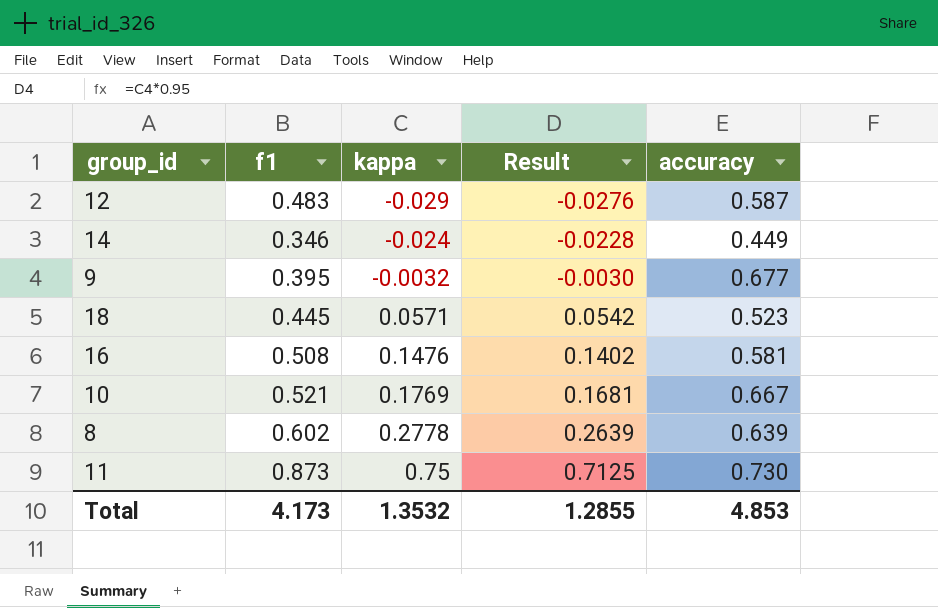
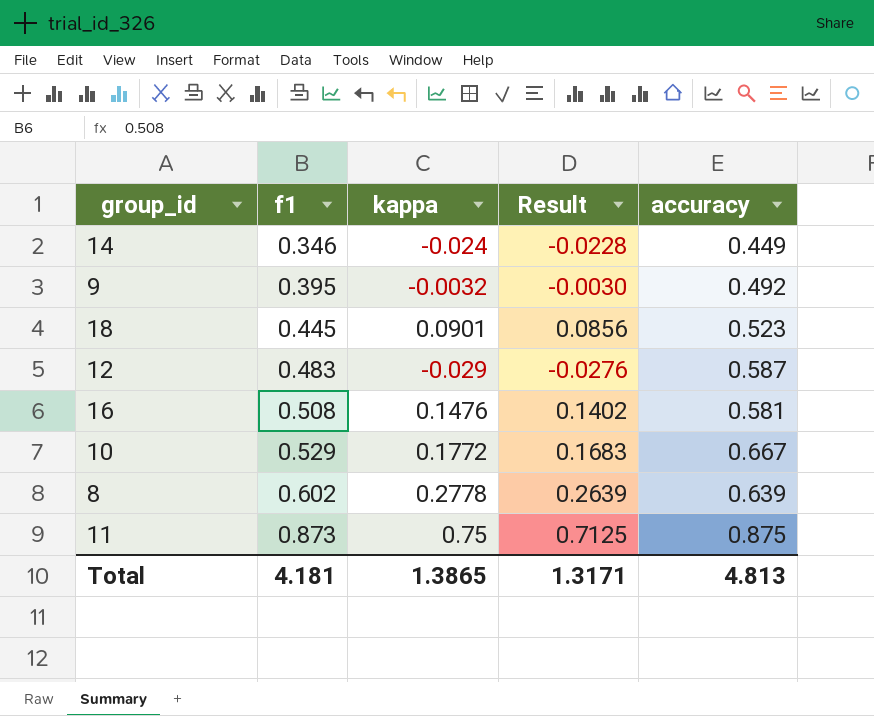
row order: kappa ascending -> f1 ascending
9 | accuracy: 0.677 -> 0.492
18 | kappa: 0.0571 -> 0.0901
18 | Result: 0.0542 -> 0.0856
10 | f1: 0.521 -> 0.529
10 | kappa: 0.1769 -> 0.1772
10 | Result: 0.1681 -> 0.1683
11 | accuracy: 0.730 -> 0.875
Total | f1: 4.173 -> 4.181
Total | kappa: 1.3532 -> 1.3865
Total | Result: 1.2855 -> 1.3171
Total | accuracy: 4.853 -> 4.813

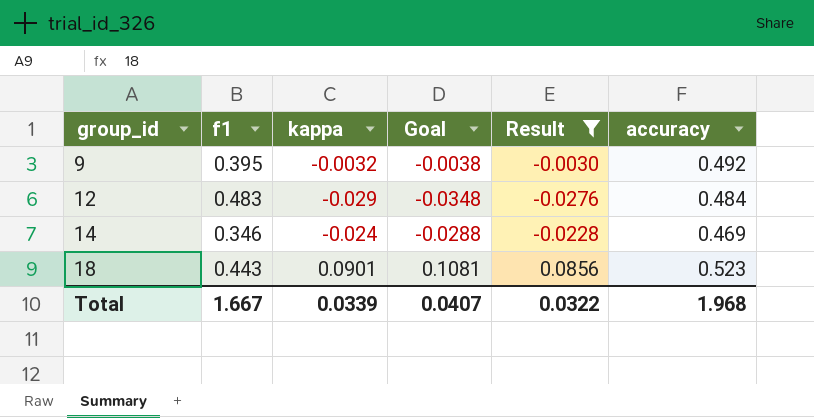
filter: none -> Result <= 0.0856
row order: f1 ascending -> group_id ascending
column Goal | formula: none -> [kappa] * 1.2
12 | accuracy: 0.587 -> 0.484
14 | accuracy: 0.449 -> 0.469
18 | f1: 0.445 -> 0.443
Total | f1: 4.181 -> 1.667
Total | kappa: 1.3865 -> 0.0339
Total | Result: 1.3171 -> 0.0322
Total | accuracy: 4.813 -> 1.968

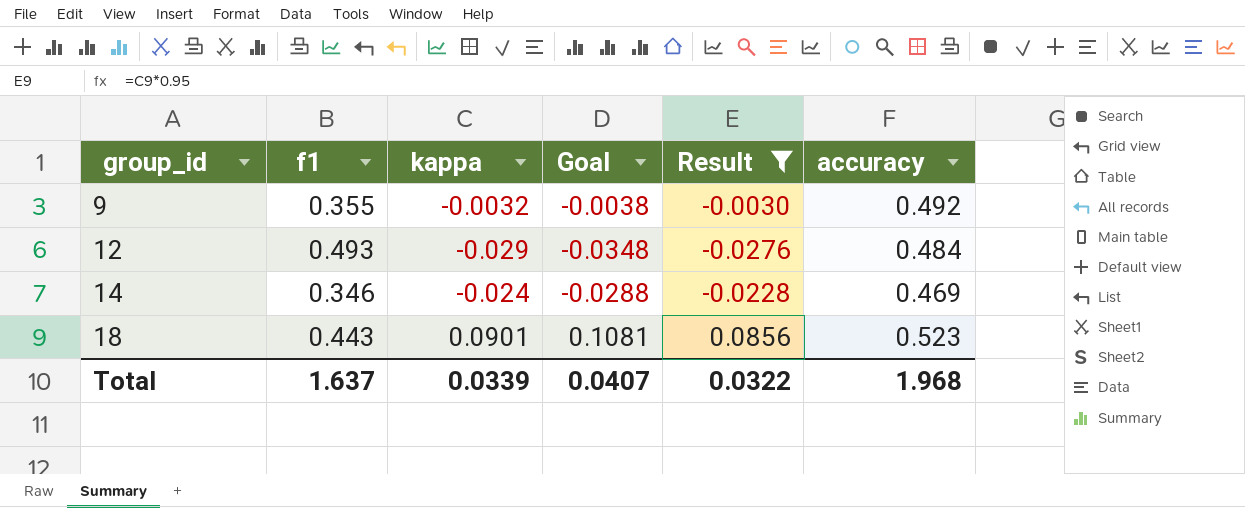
9 | f1: 0.395 -> 0.355
12 | f1: 0.483 -> 0.493
Total | f1: 1.667 -> 1.637

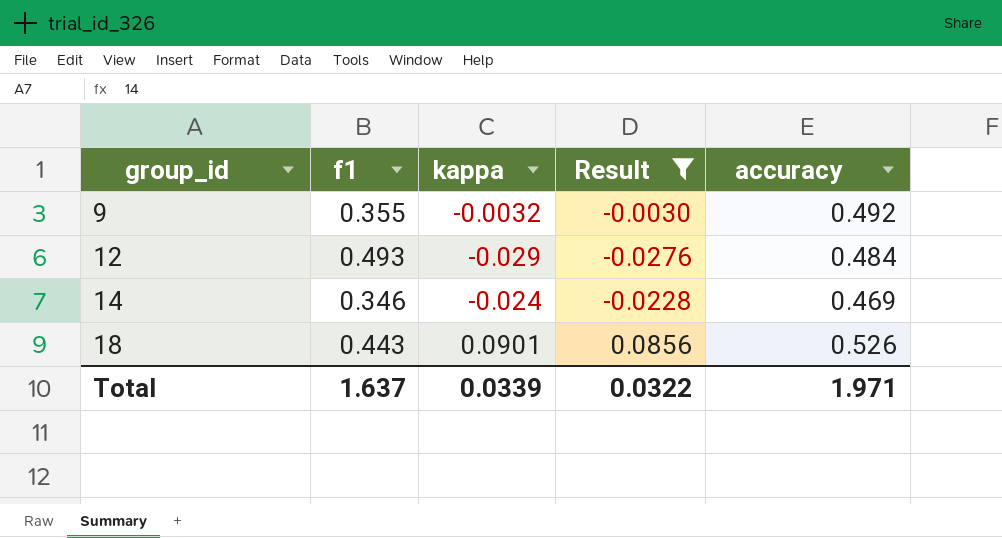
column Goal | formula: [kappa] * 1.2 -> none
18 | accuracy: 0.523 -> 0.526
Total | accuracy: 1.968 -> 1.971

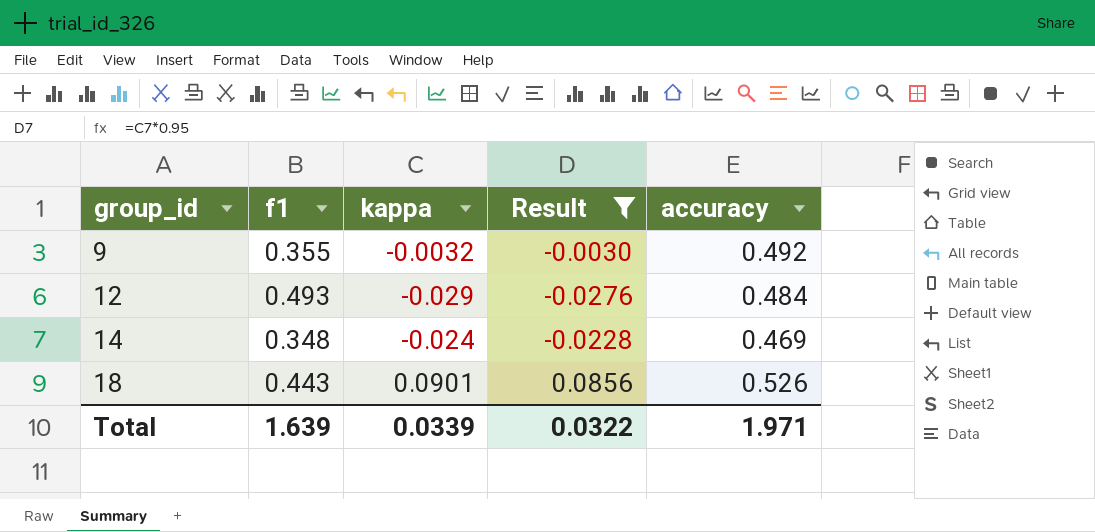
14 | f1: 0.346 -> 0.348
Total | f1: 1.637 -> 1.639

